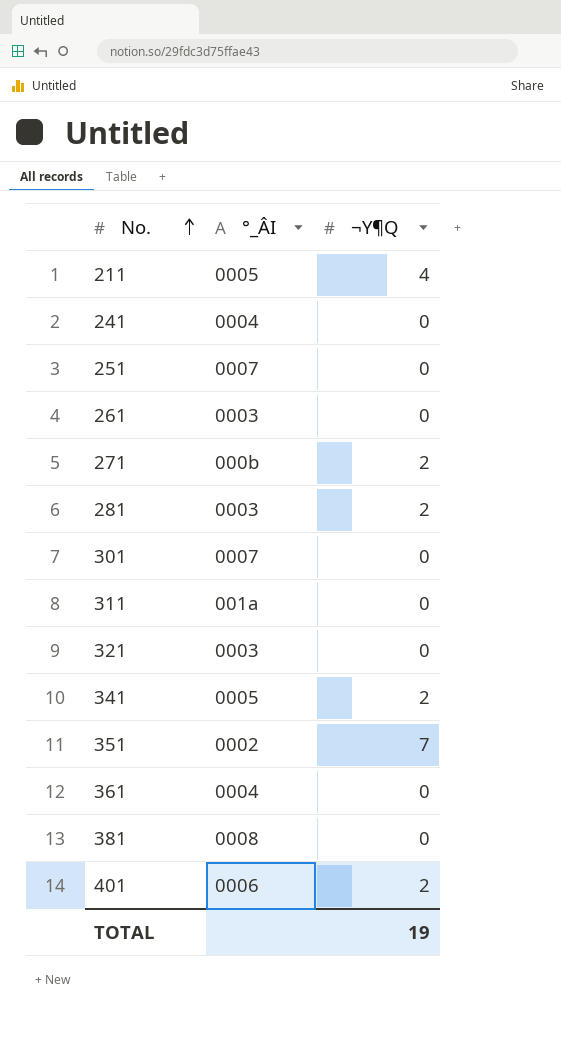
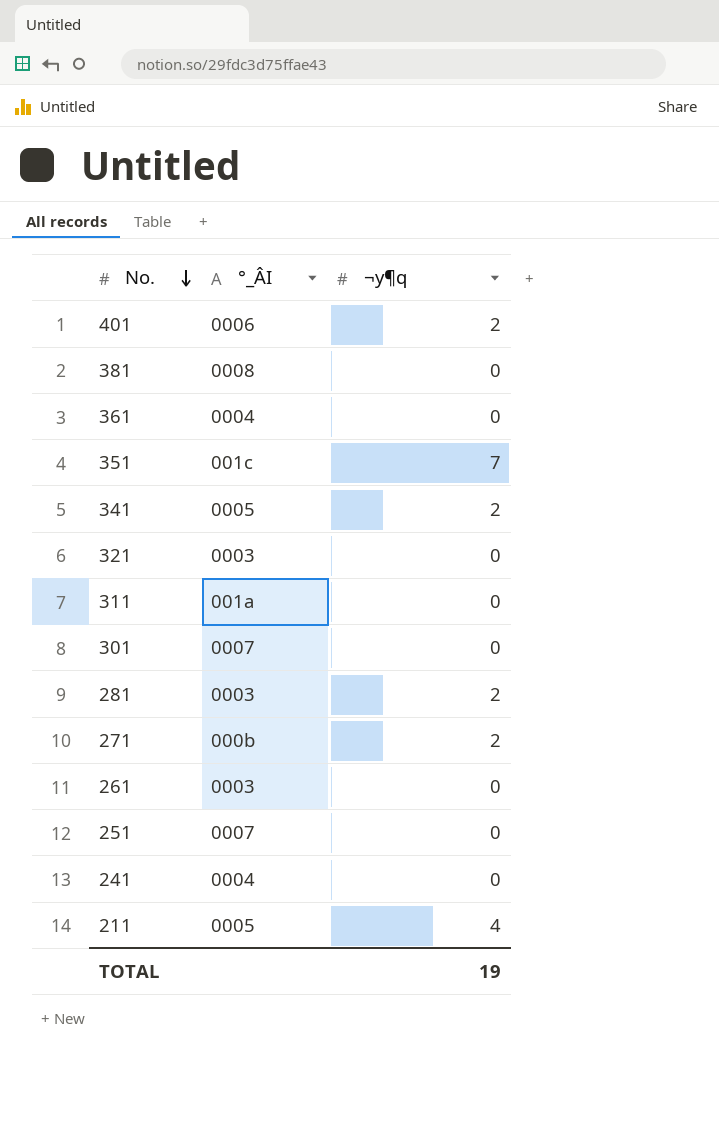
row order: No. ascending -> No. descending
column name: ¬Y¶Q -> ¬y¶q
351 | °_ÂI: 0002 -> 001c

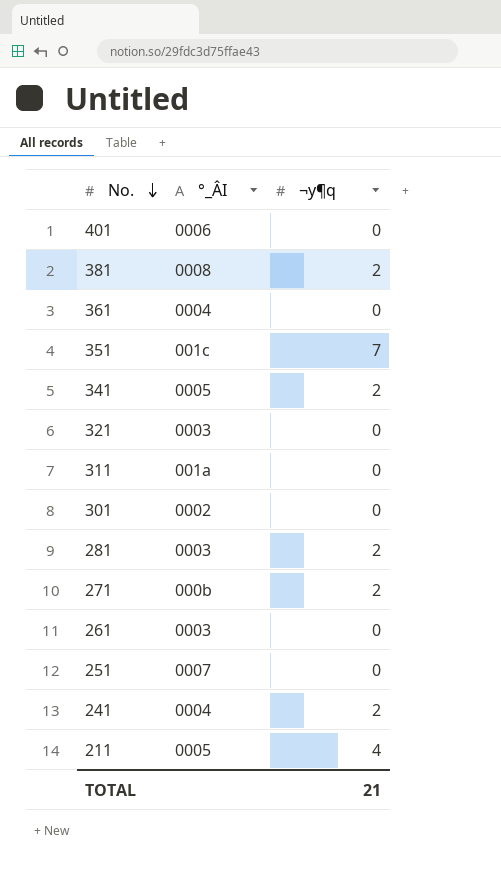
401 | ¬y¶q: 2 -> 0
381 | ¬y¶q: 0 -> 2
301 | °_ÂI: 0007 -> 0002
241 | ¬y¶q: 0 -> 2
TOTAL | ¬y¶q: 19 -> 21

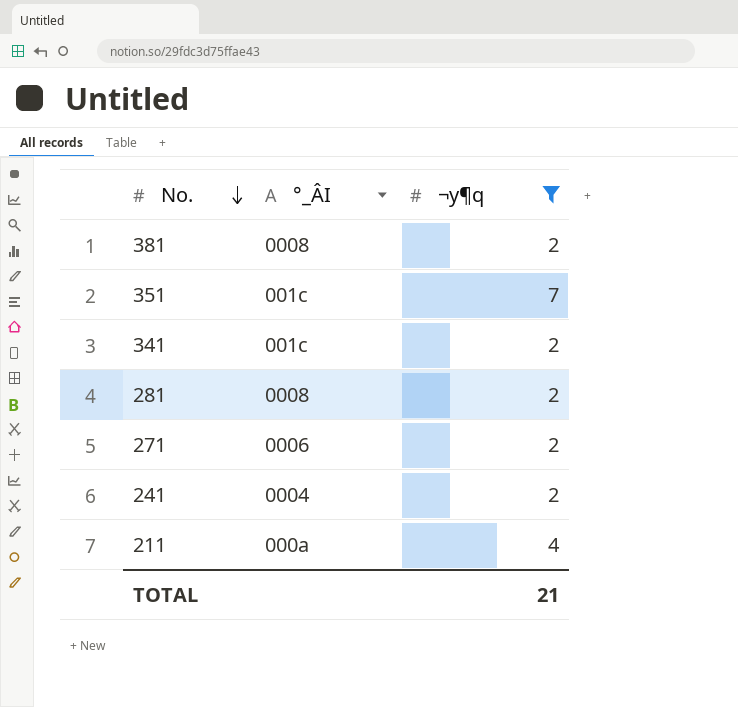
filter: none -> ¬y¶q != 0
341 | °_ÂI: 0005 -> 001c
281 | °_ÂI: 0003 -> 0008
271 | °_ÂI: 000b -> 0006
211 | °_ÂI: 0005 -> 000a

